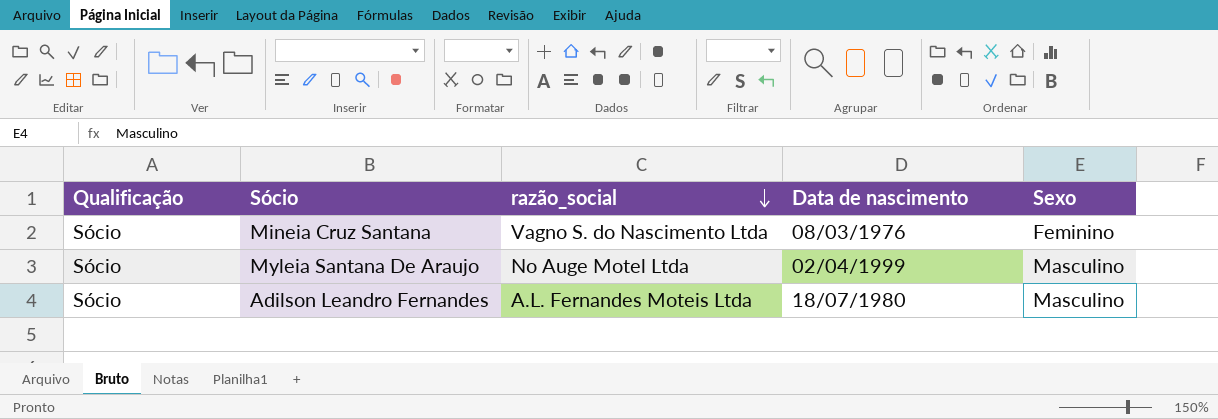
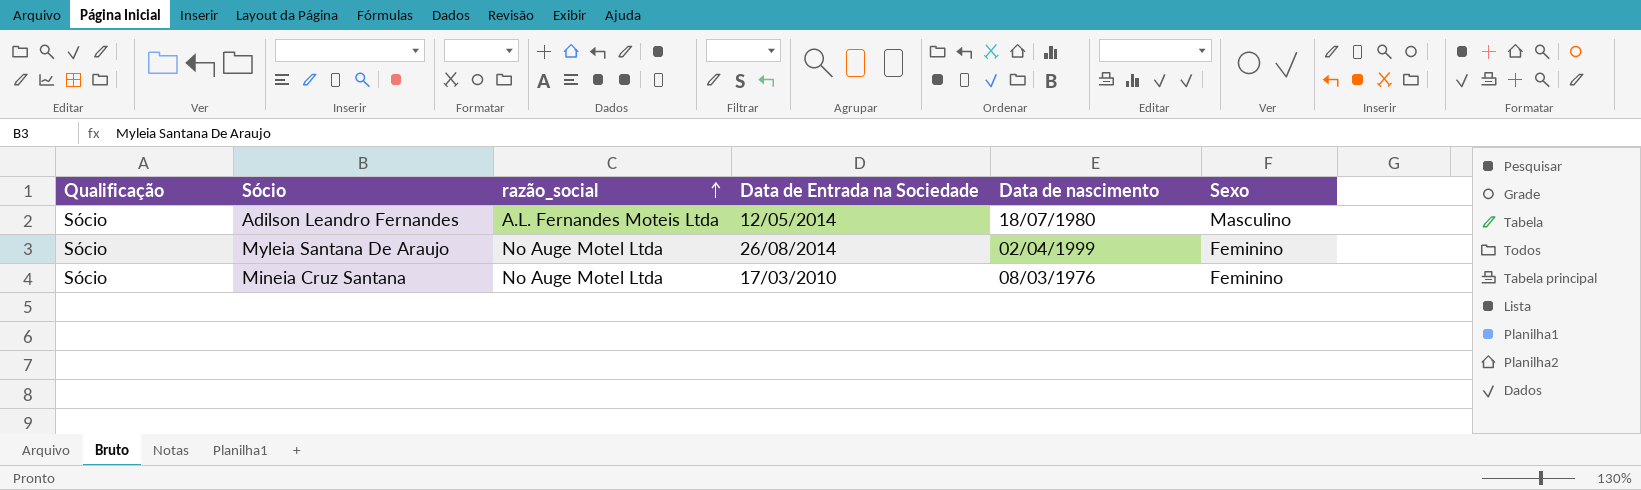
row order: razão_social descending -> razão_social ascending
column Data de Entrada na Sociedade | position: none -> 4
Myleia Santana De Araujo | Sexo: Masculino -> Feminino
Mineia Cruz Santana | razão_social: Vagno S. do Nascimento Ltda -> No Auge Motel Ltda

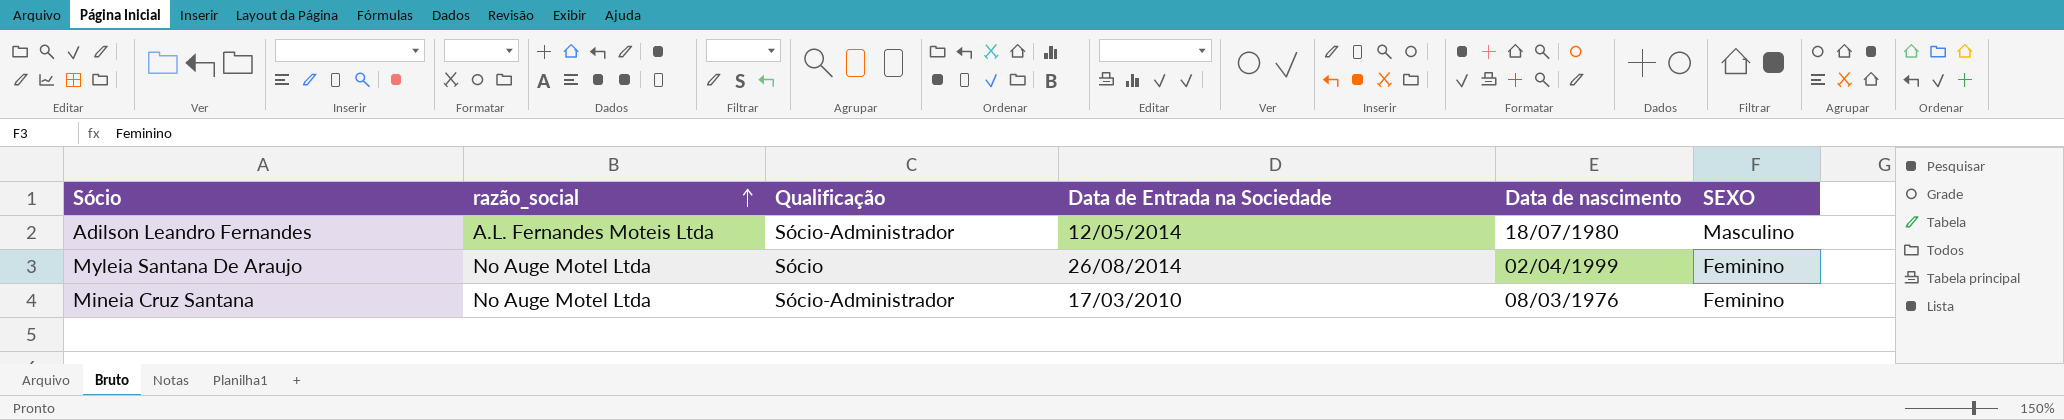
column Qualificação | position: 1 -> 3
column name: Sexo -> SEXO
Adilson Leandro Fernandes | Qualificação: Sócio -> Sócio-Administrador
Mineia Cruz Santana | Qualificação: Sócio -> Sócio-Administrador

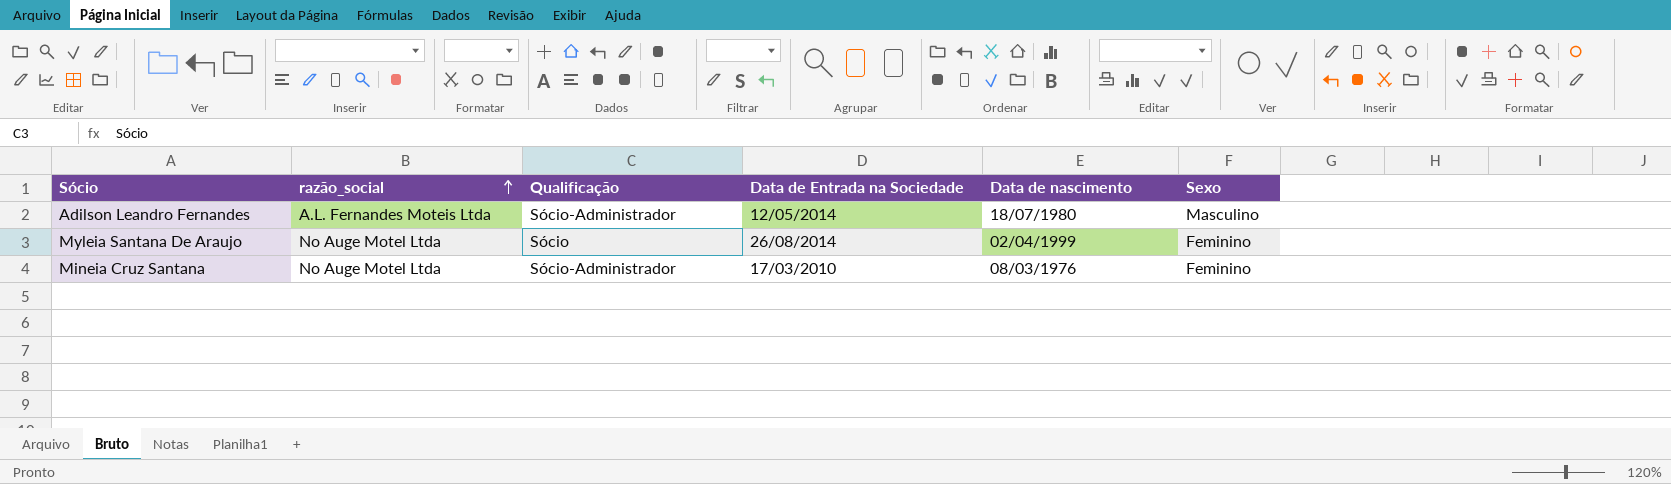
column name: SEXO -> Sexo

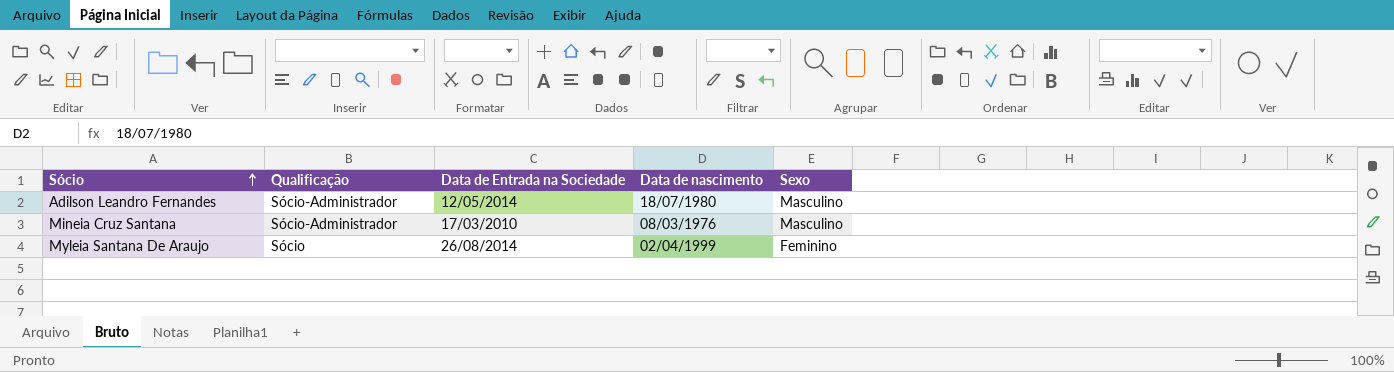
row order: razão_social ascending -> Sócio ascending
column razão_social | position: 2 -> none
Mineia Cruz Santana | Sexo: Feminino -> Masculino

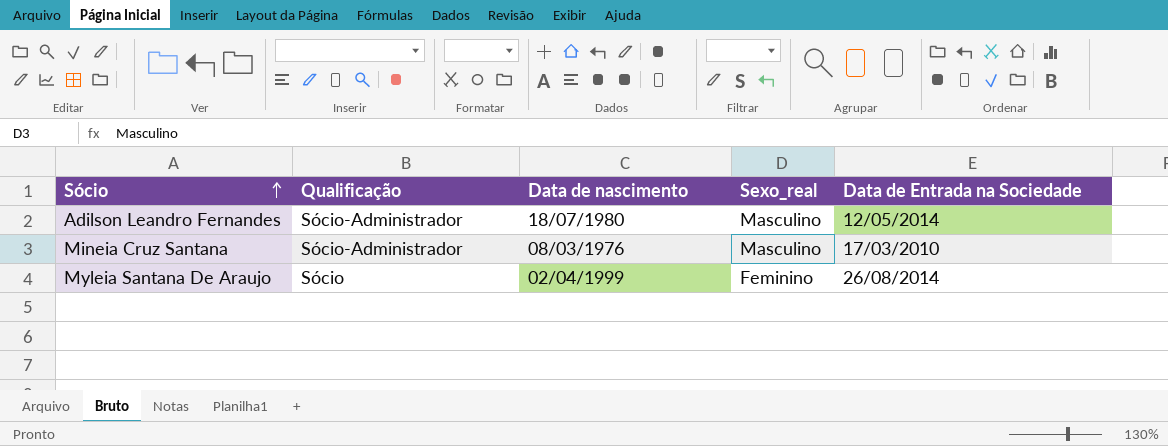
column name: Sexo -> Sexo_real
column Data de Entrada na Sociedade | position: 3 -> 5

